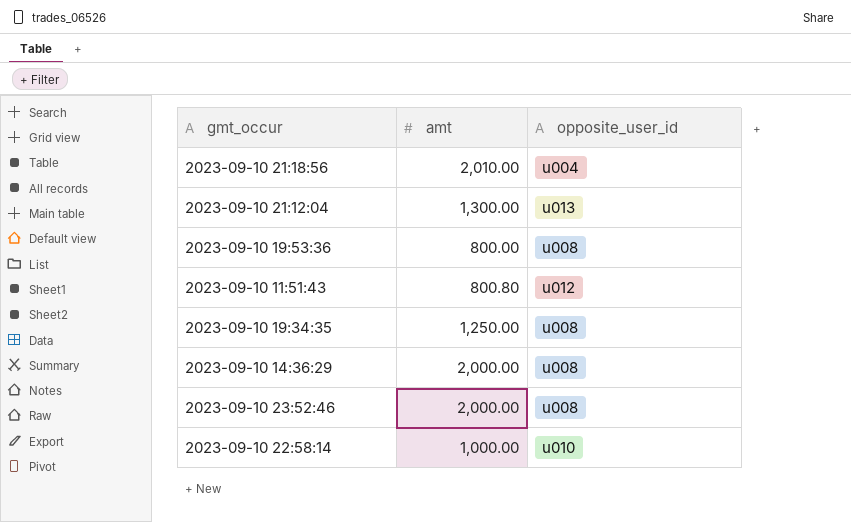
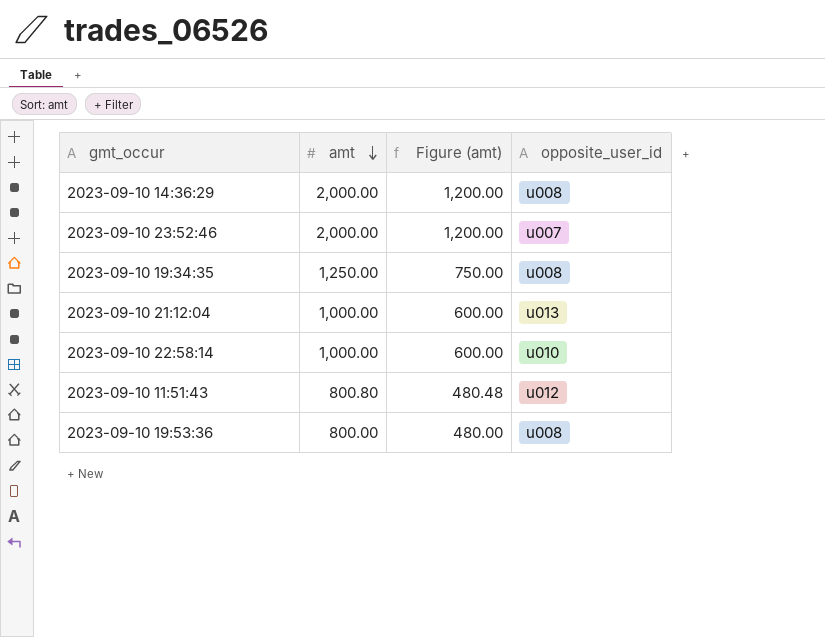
row order: none -> amt descending
column Figure (amt) | formula: none -> [amt] * 0.6
row 2023-09-10 21:18:56: 2,010.00 | u004 -> none
2023-09-10 23:52:46 | opposite_user_id: u008 -> u007
2023-09-10 21:12:04 | amt: 1,300.00 -> 1,000.00

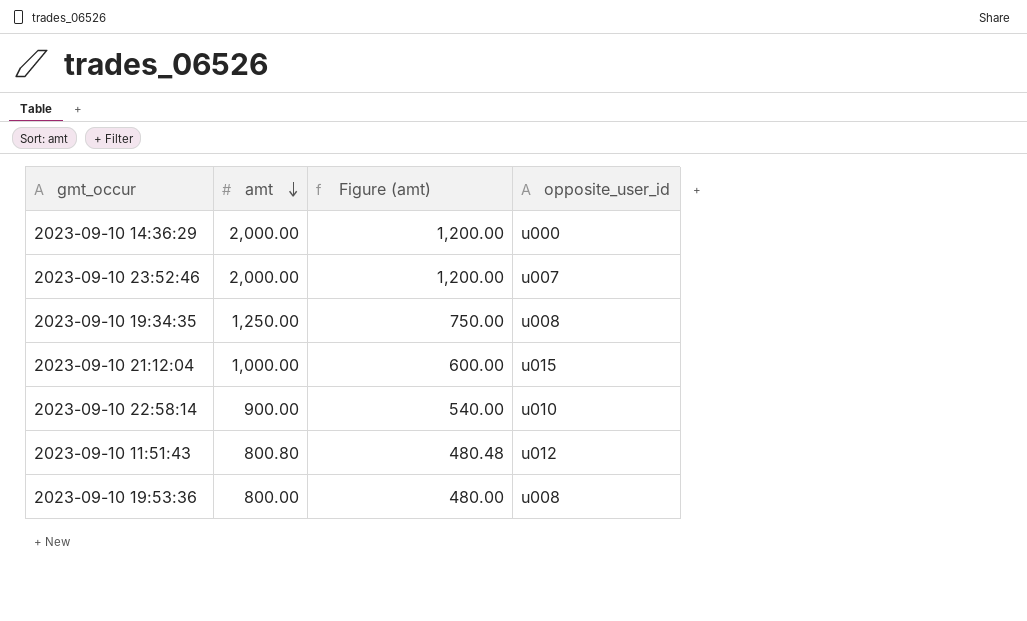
2023-09-10 14:36:29 | opposite_user_id: u008 -> u000
2023-09-10 21:12:04 | opposite_user_id: u013 -> u015
2023-09-10 22:58:14 | amt: 1,000.00 -> 900.00
2023-09-10 22:58:14 | Figure (amt): 600.00 -> 540.00

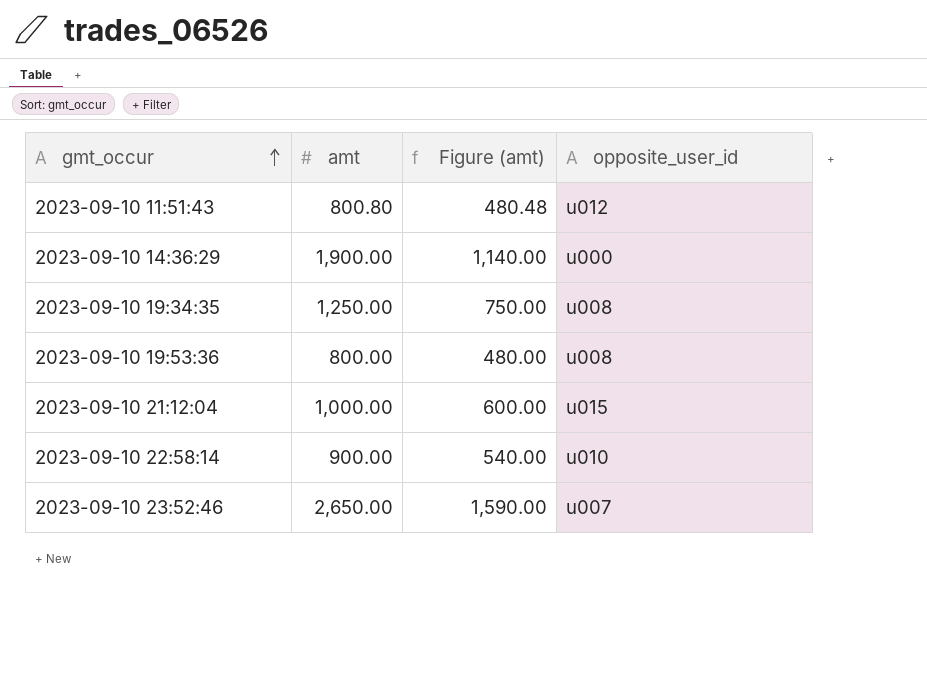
row order: amt descending -> gmt_occur ascending
2023-09-10 14:36:29 | amt: 2,000.00 -> 1,900.00
2023-09-10 14:36:29 | Figure (amt): 1,200.00 -> 1,140.00
2023-09-10 23:52:46 | amt: 2,000.00 -> 2,650.00
2023-09-10 23:52:46 | Figure (amt): 1,200.00 -> 1,590.00

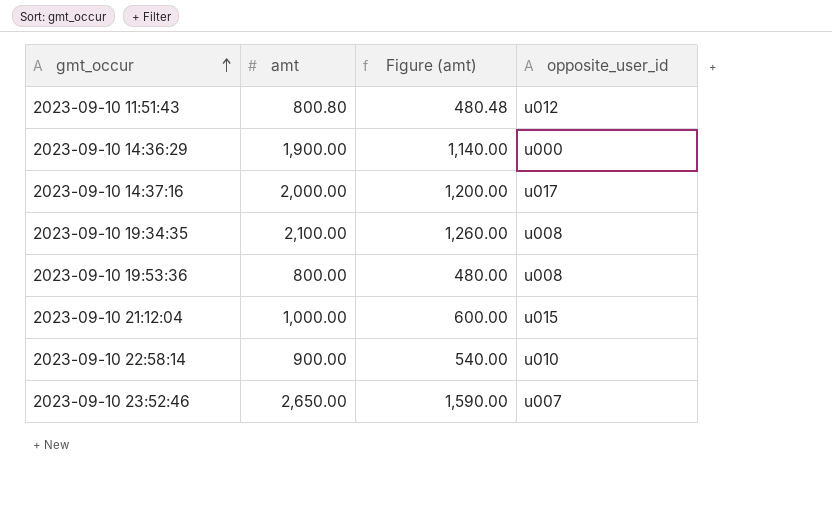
row 2023-09-10 14:37:16: none -> 2,000.00 | 1,200.00 | u017
2023-09-10 19:34:35 | amt: 1,250.00 -> 2,100.00
2023-09-10 19:34:35 | Figure (amt): 750.00 -> 1,260.00

